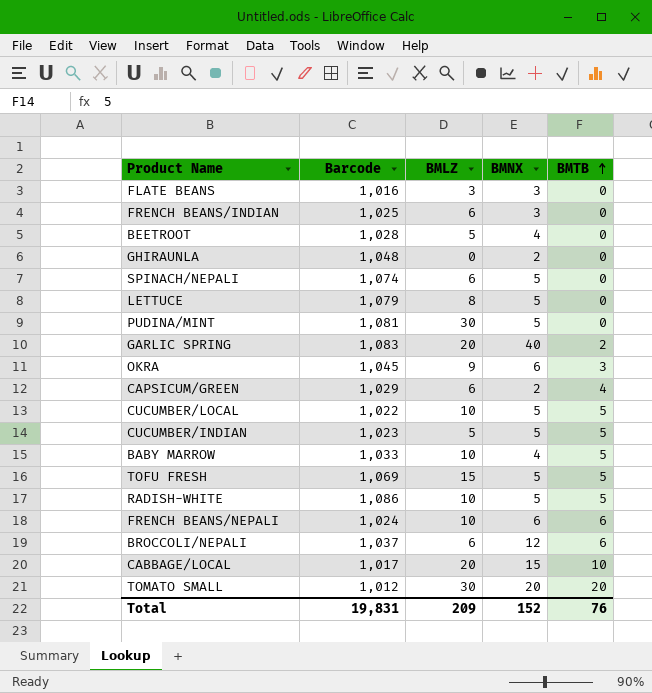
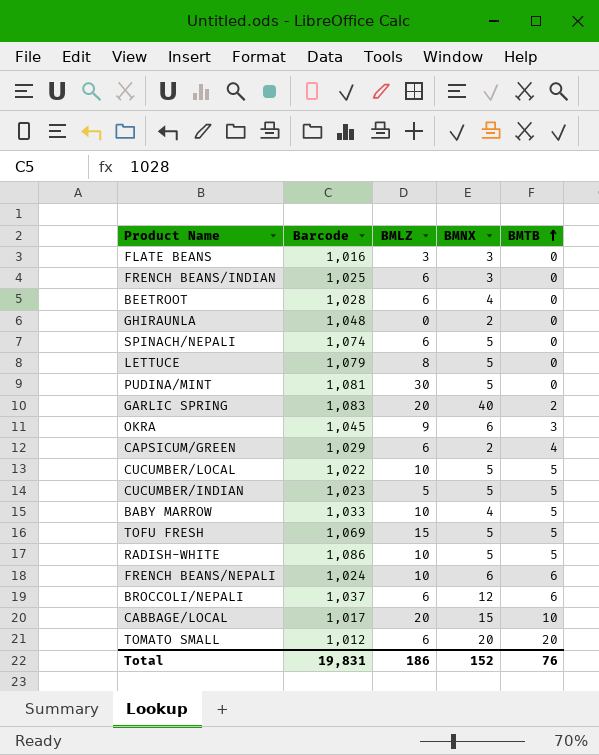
BEETROOT | BMLZ: 5 -> 6
TOMATO SMALL | BMLZ: 30 -> 6
Total | BMLZ: 209 -> 186

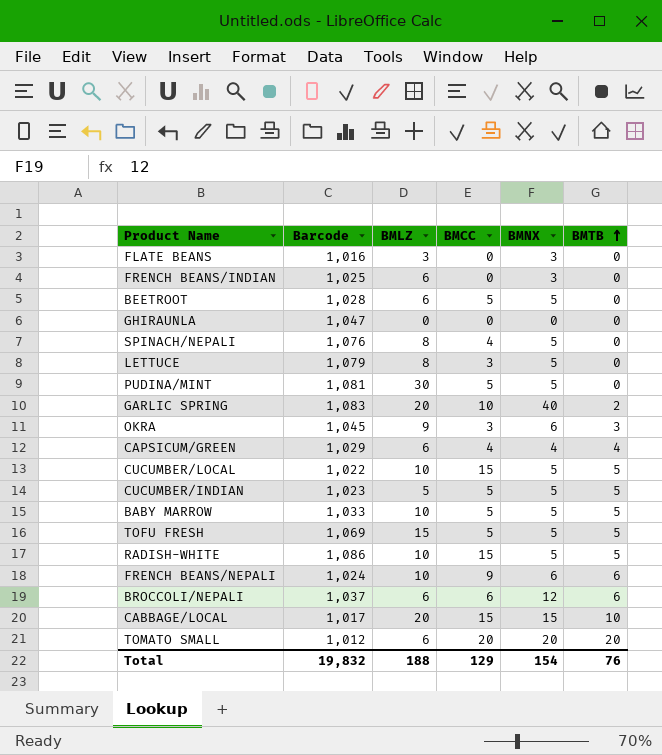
column BMCC | position: none -> 4
BEETROOT | BMNX: 4 -> 5
GHIRAUNLA | Barcode: 1,048 -> 1,047
GHIRAUNLA | BMNX: 2 -> 0
SPINACH/NEPALI | Barcode: 1,074 -> 1,076
SPINACH/NEPALI | BMLZ: 6 -> 8
CAPSICUM/GREEN | BMNX: 2 -> 4
BABY MARROW | BMNX: 4 -> 5
Total | Barcode: 19,831 -> 19,832
Total | BMLZ: 186 -> 188
Total | BMNX: 152 -> 154

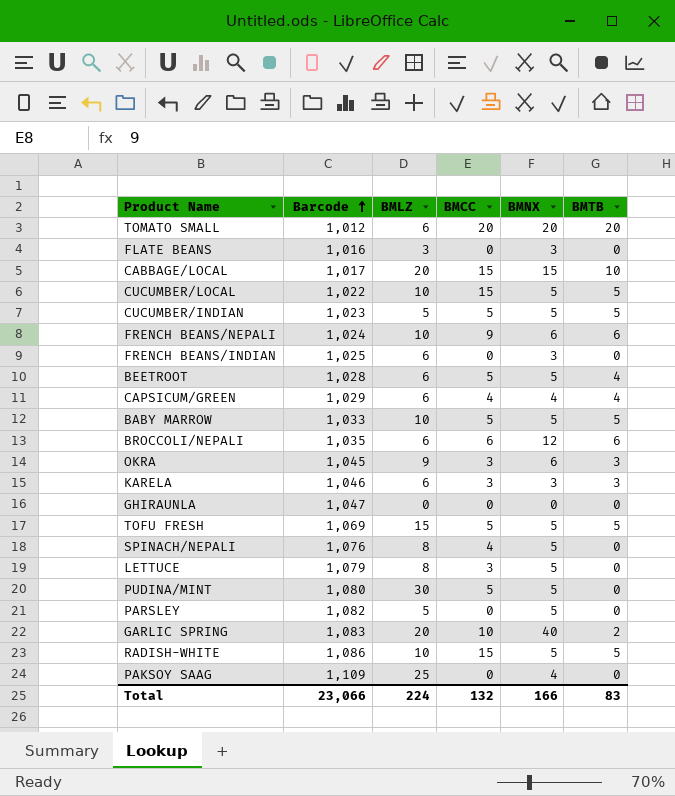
row order: BMTB ascending -> Barcode ascending
BEETROOT | BMTB: 0 -> 4
BROCCOLI/NEPALI | Barcode: 1,037 -> 1,035
row KARELA: none -> 1,046 | 6 | 3 | 3 | 3
PUDINA/MINT | Barcode: 1,081 -> 1,080
row PARSLEY: none -> 1,082 | 5 | 0 | 5 | 0
row PAKSOY SAAG: none -> 1,109 | 25 | 0 | 4 | 0
Total | Barcode: 19,832 -> 23,066
Total | BMLZ: 188 -> 224
Total | BMCC: 129 -> 132
Total | BMNX: 154 -> 166
Total | BMTB: 76 -> 83

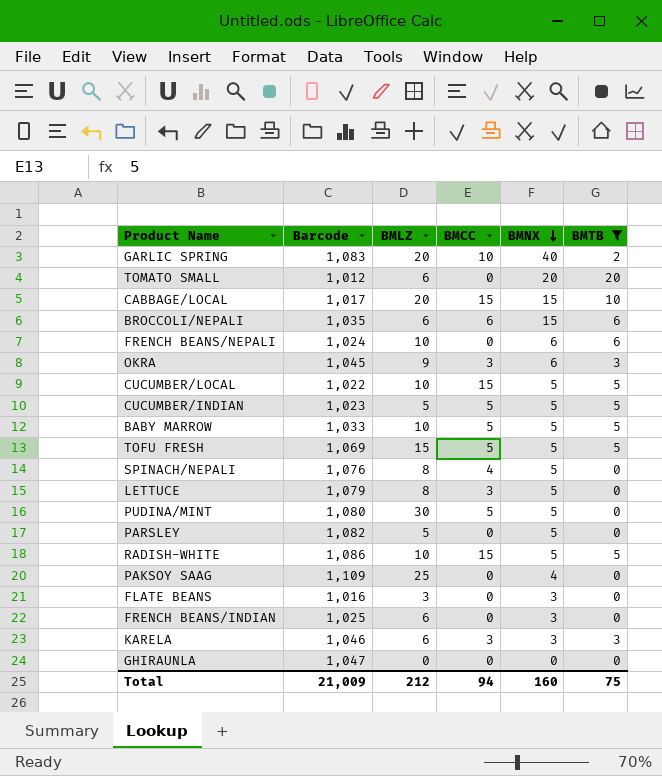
filter: none -> BMTB != 4
row order: Barcode ascending -> BMNX descending
TOMATO SMALL | BMCC: 20 -> 0
BROCCOLI/NEPALI | BMNX: 12 -> 15
FRENCH BEANS/NEPALI | BMCC: 9 -> 0
Total | Barcode: 23,066 -> 21,009
Total | BMLZ: 224 -> 212
Total | BMCC: 132 -> 94
Total | BMNX: 166 -> 160
Total | BMTB: 83 -> 75

